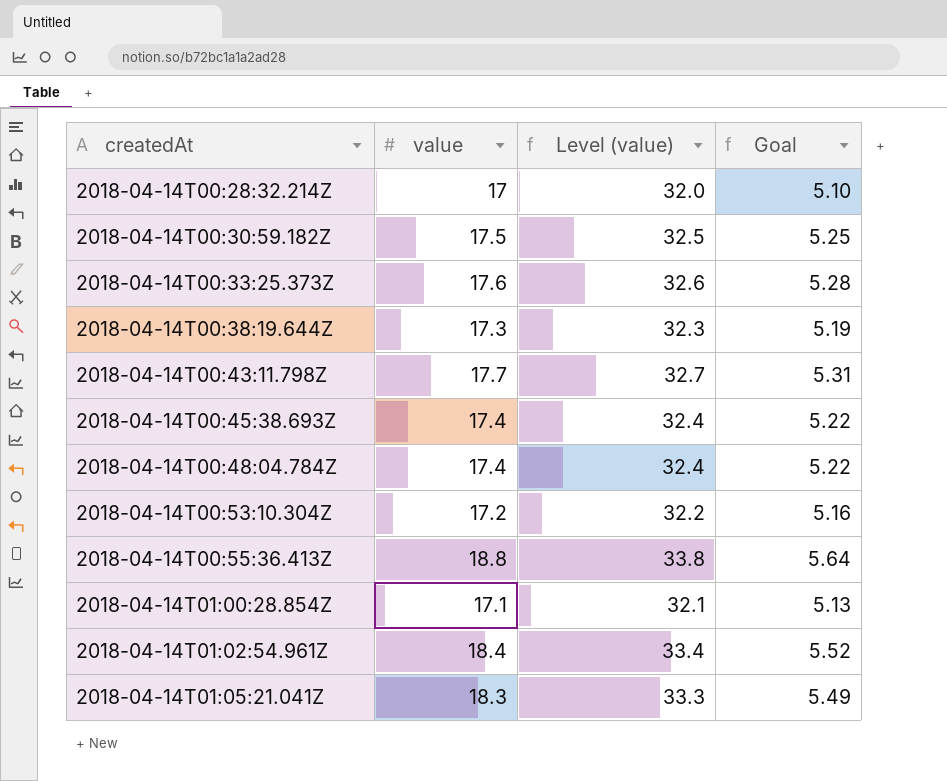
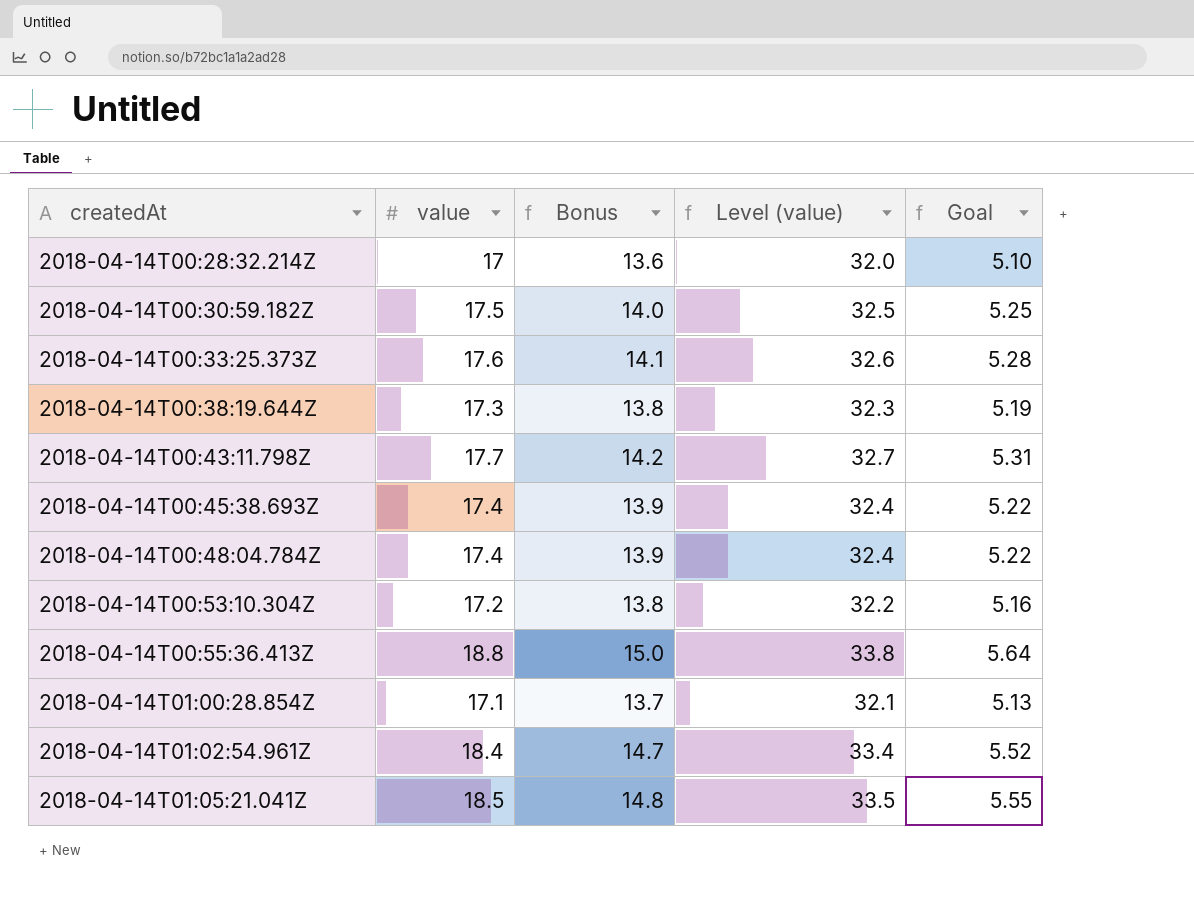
column Bonus | formula: none -> [value] * 0.8
2018-04-14T01:05:21.041Z | value: 18.3 -> 18.5
2018-04-14T01:05:21.041Z | Level (value): 33.3 -> 33.5
2018-04-14T01:05:21.041Z | Goal: 5.49 -> 5.55

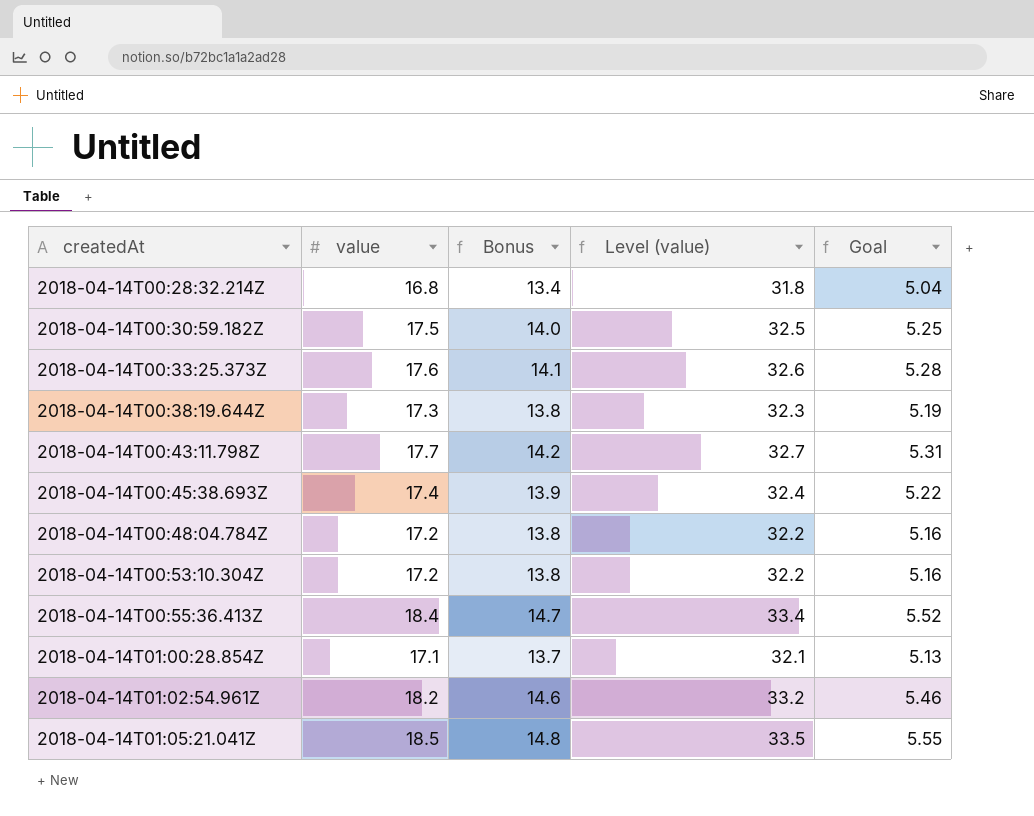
2018-04-14T00:28:32.214Z | value: 17 -> 16.8
2018-04-14T00:28:32.214Z | Bonus: 13.6 -> 13.4
2018-04-14T00:28:32.214Z | Level (value): 32.0 -> 31.8
2018-04-14T00:28:32.214Z | Goal: 5.10 -> 5.04
2018-04-14T00:48:04.784Z | value: 17.4 -> 17.2
2018-04-14T00:48:04.784Z | Bonus: 13.9 -> 13.8
2018-04-14T00:48:04.784Z | Level (value): 32.4 -> 32.2
2018-04-14T00:48:04.784Z | Goal: 5.22 -> 5.16
2018-04-14T00:55:36.413Z | value: 18.8 -> 18.4
2018-04-14T00:55:36.413Z | Bonus: 15.0 -> 14.7
2018-04-14T00:55:36.413Z | Level (value): 33.8 -> 33.4
2018-04-14T00:55:36.413Z | Goal: 5.64 -> 5.52
2018-04-14T01:02:54.961Z | value: 18.4 -> 18.2
2018-04-14T01:02:54.961Z | Bonus: 14.7 -> 14.6
2018-04-14T01:02:54.961Z | Level (value): 33.4 -> 33.2
2018-04-14T01:02:54.961Z | Goal: 5.52 -> 5.46

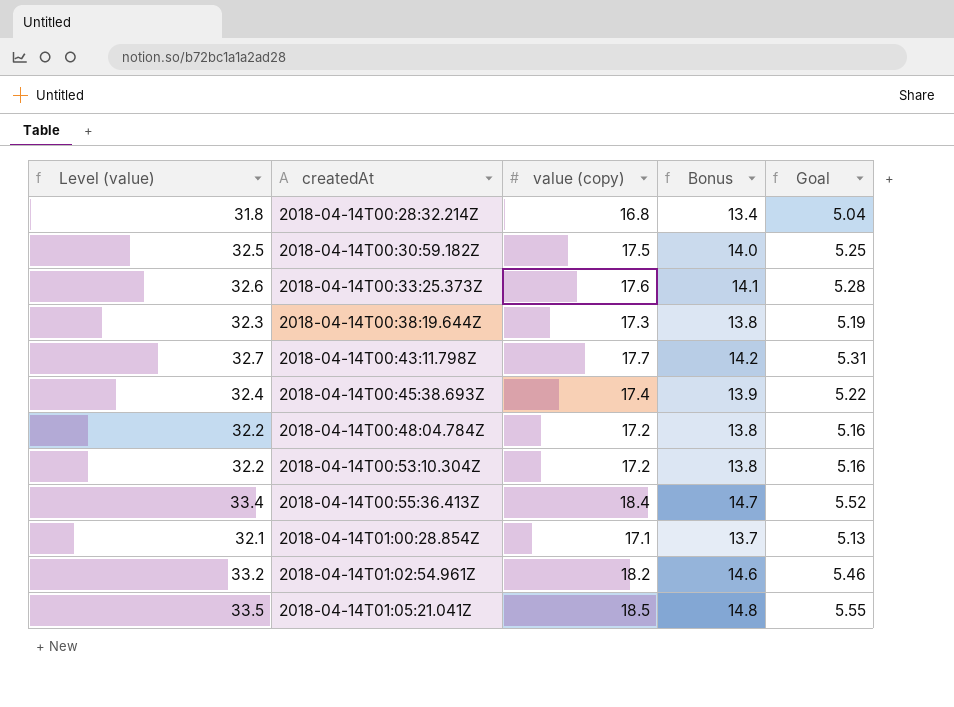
column Level (value) | position: 4 -> 1
column name: value -> value (copy)

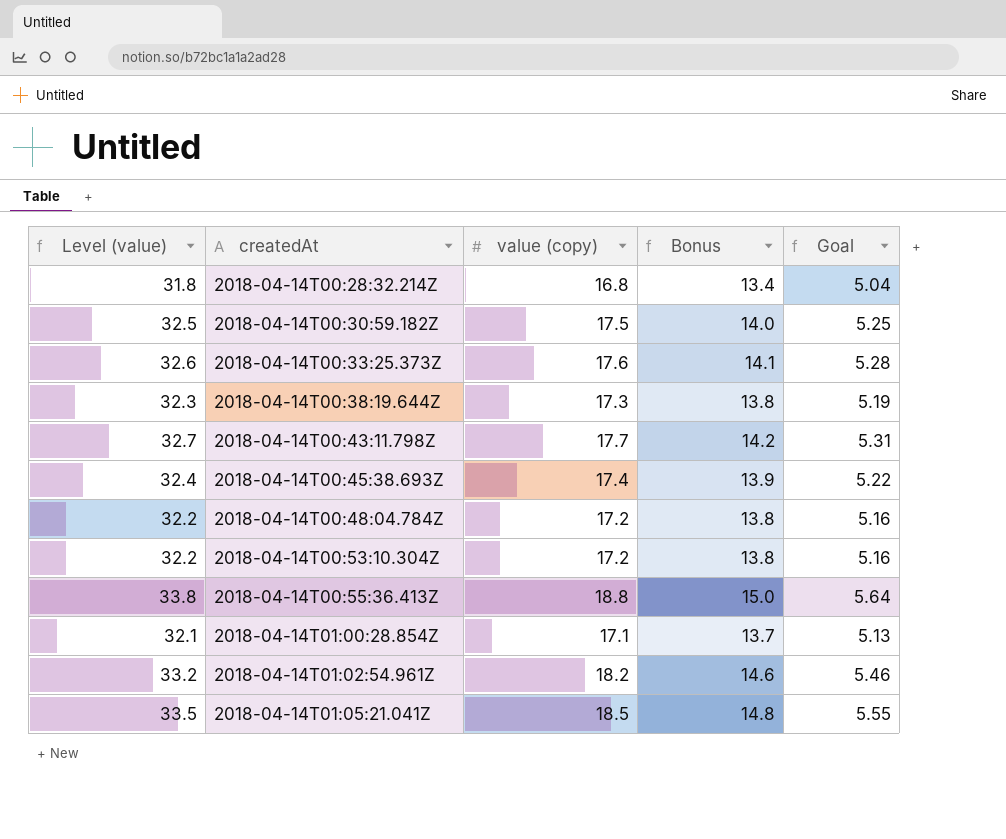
2018-04-14T00:55:36.413Z | Level (value): 33.4 -> 33.8
2018-04-14T00:55:36.413Z | value (copy): 18.4 -> 18.8
2018-04-14T00:55:36.413Z | Bonus: 14.7 -> 15.0
2018-04-14T00:55:36.413Z | Goal: 5.52 -> 5.64

